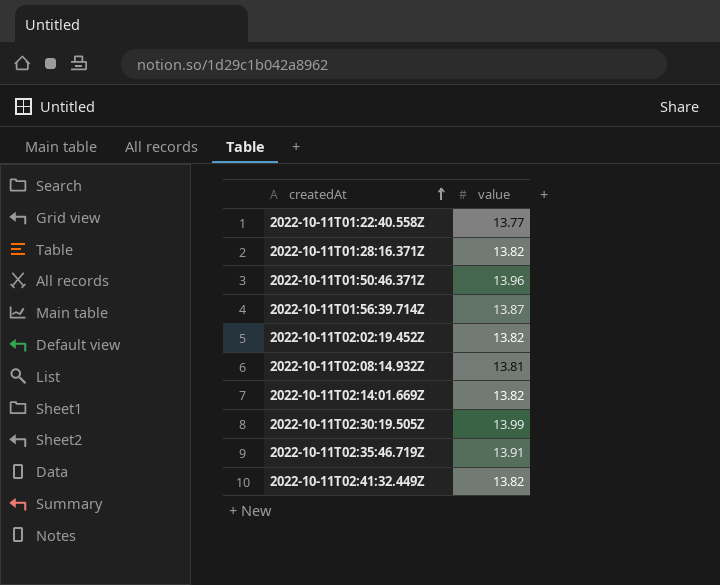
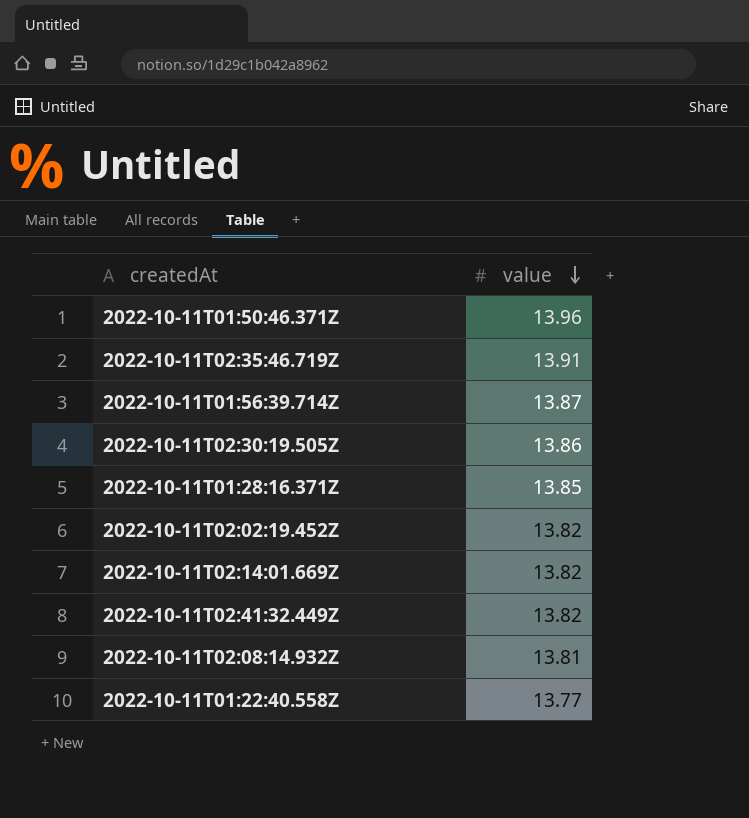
row order: createdAt ascending -> value descending
2022-10-11T02:30:19.505Z | value: 13.99 -> 13.86
2022-10-11T01:28:16.371Z | value: 13.82 -> 13.85

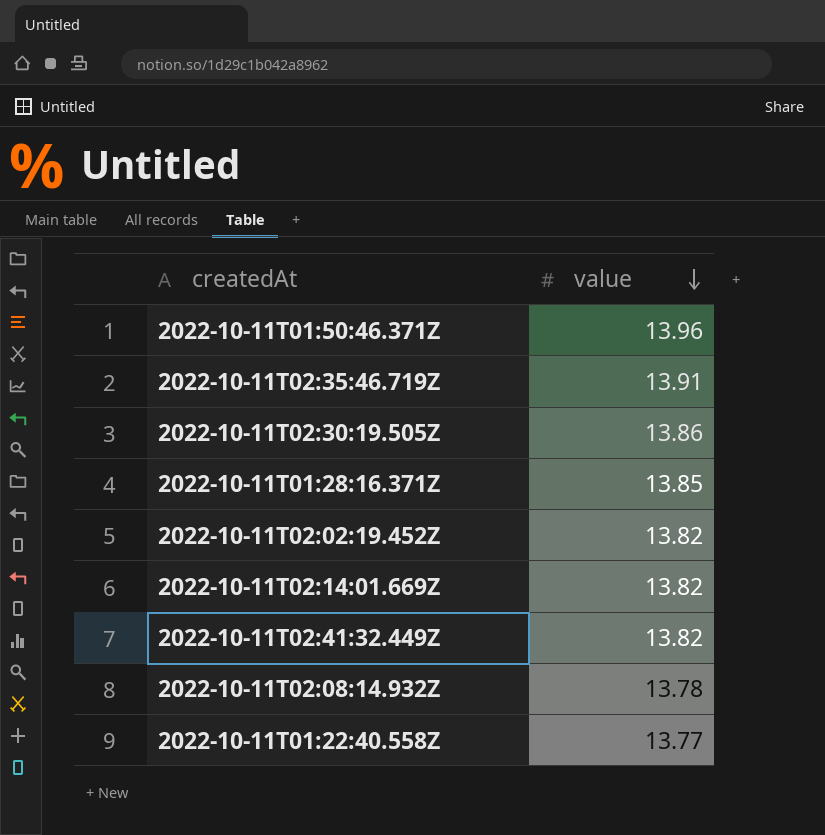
row 2022-10-11T01:56:39.714Z: 13.87 -> none
2022-10-11T02:08:14.932Z | value: 13.81 -> 13.78

